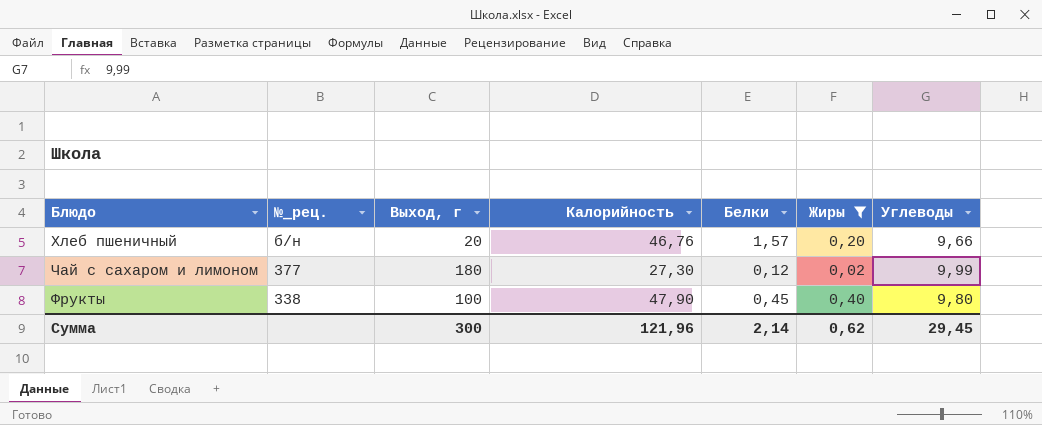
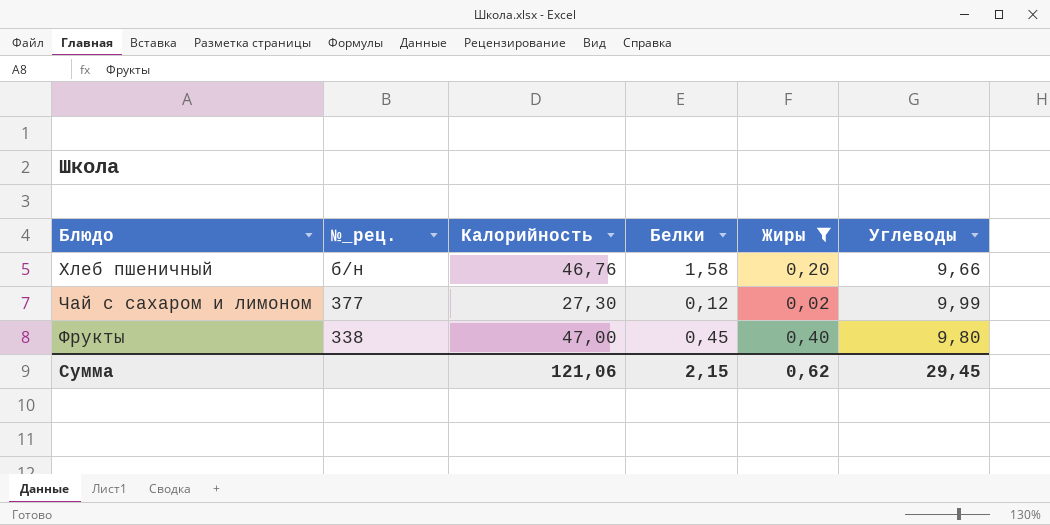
column Выход, г | position: 3 -> none
Хлеб пшеничный | Белки: 1,57 -> 1,58
Фрукты | Калорийность: 47,90 -> 47,00
Сумма | Калорийность: 121,96 -> 121,06
Сумма | Белки: 2,14 -> 2,15

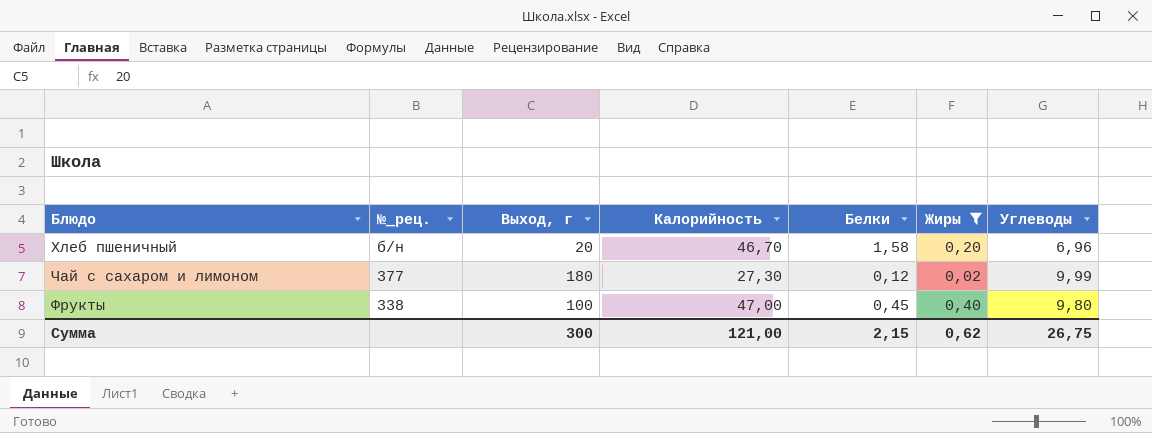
column Выход, г | position: none -> 3
Хлеб пшеничный | Калорийность: 46,76 -> 46,70
Хлеб пшеничный | Углеводы: 9,66 -> 6,96
Сумма | Калорийность: 121,06 -> 121,00
Сумма | Углеводы: 29,45 -> 26,75

